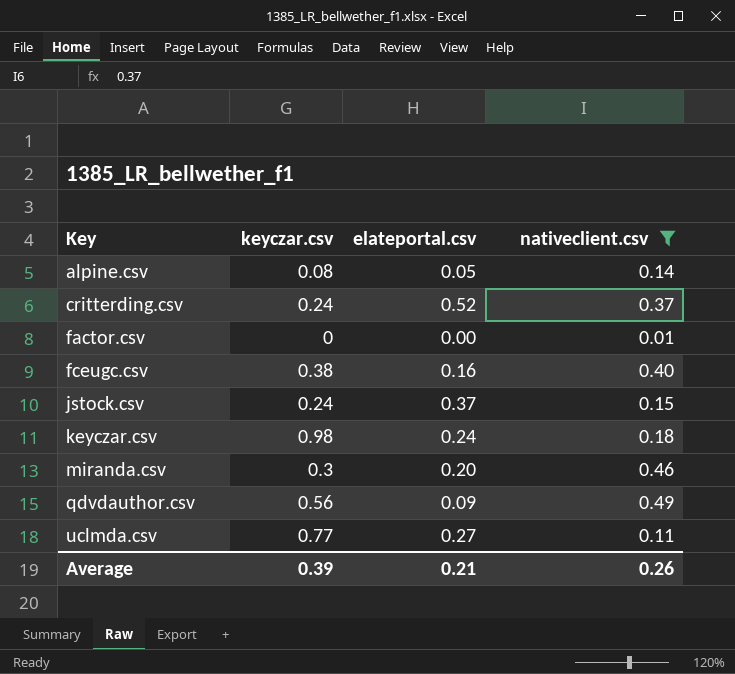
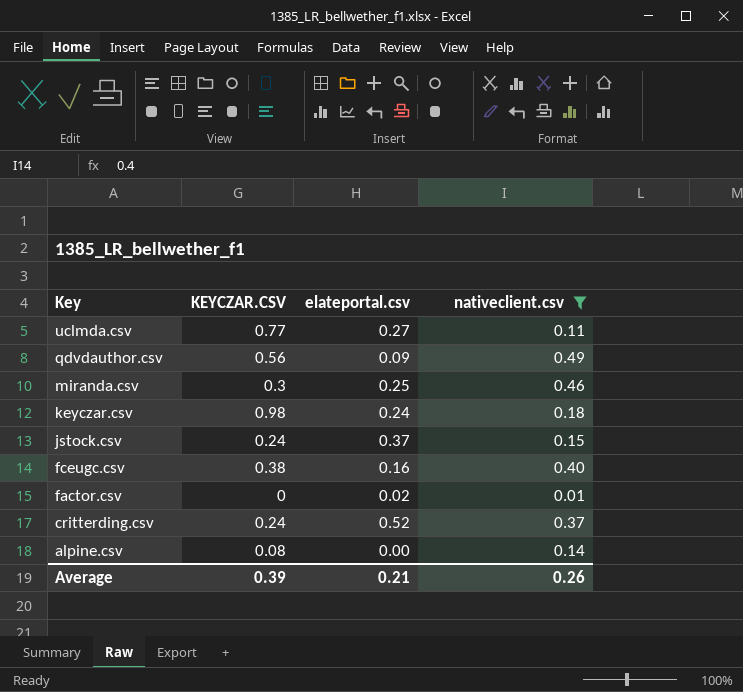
row order: Key ascending -> Key descending
column name: keyczar.csv -> KEYCZAR.CSV
miranda.csv | elateportal.csv: 0.20 -> 0.25
factor.csv | elateportal.csv: 0.00 -> 0.02
alpine.csv | elateportal.csv: 0.05 -> 0.00

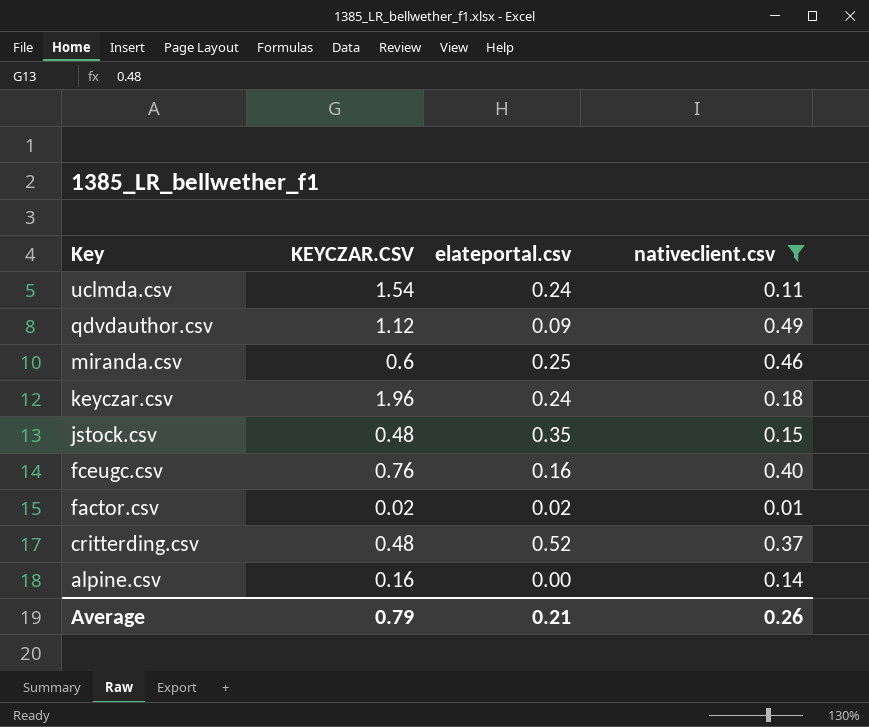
uclmda.csv | KEYCZAR.CSV: 0.77 -> 1.54
uclmda.csv | elateportal.csv: 0.27 -> 0.24
qdvdauthor.csv | KEYCZAR.CSV: 0.56 -> 1.12
miranda.csv | KEYCZAR.CSV: 0.3 -> 0.6
keyczar.csv | KEYCZAR.CSV: 0.98 -> 1.96
jstock.csv | KEYCZAR.CSV: 0.24 -> 0.48
jstock.csv | elateportal.csv: 0.37 -> 0.35
fceugc.csv | KEYCZAR.CSV: 0.38 -> 0.76
factor.csv | KEYCZAR.CSV: 0 -> 0.02
critterding.csv | KEYCZAR.CSV: 0.24 -> 0.48
alpine.csv | KEYCZAR.CSV: 0.08 -> 0.16
Average | KEYCZAR.CSV: 0.39 -> 0.79

